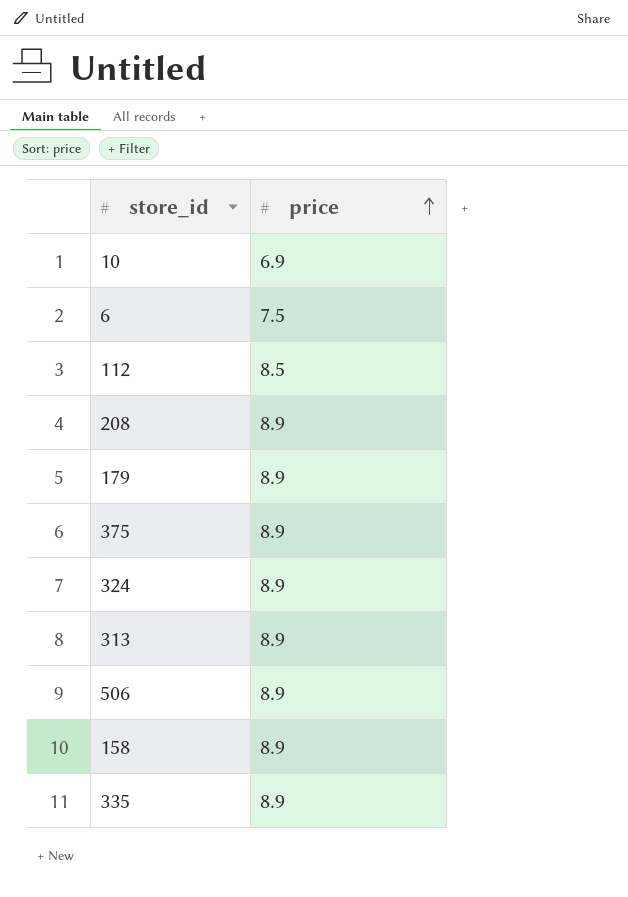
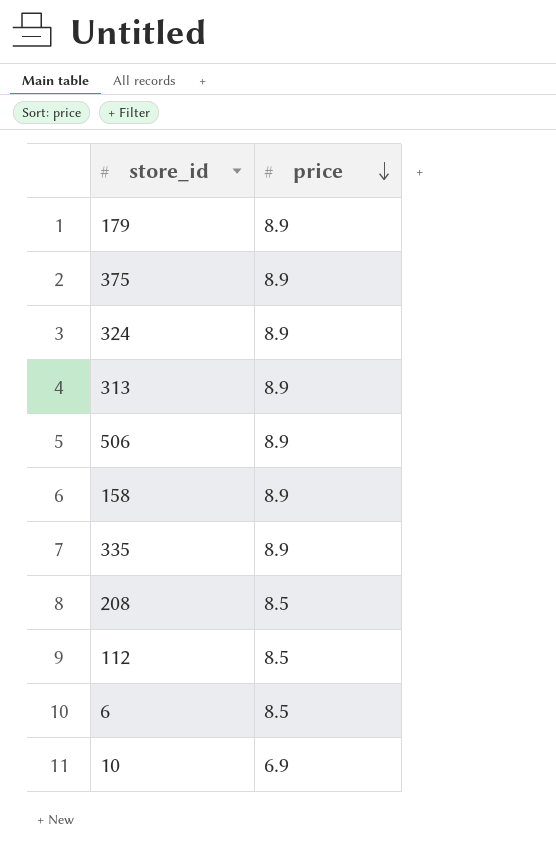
row order: price ascending -> price descending
208 | price: 8.9 -> 8.5
6 | price: 7.5 -> 8.5

